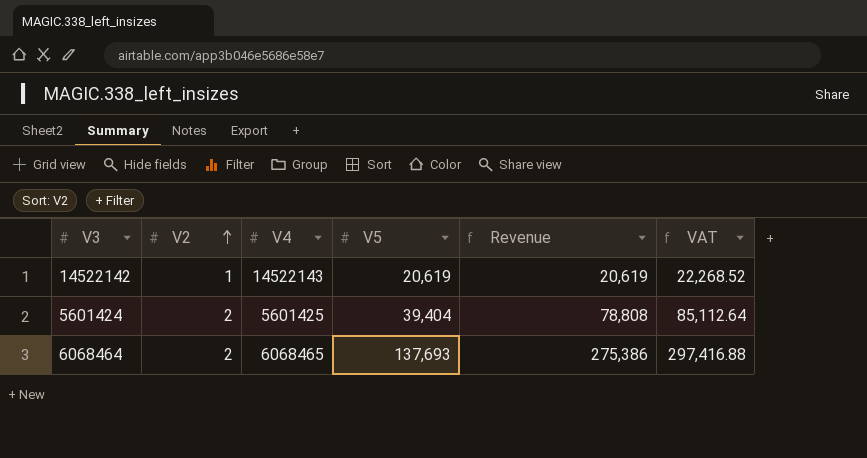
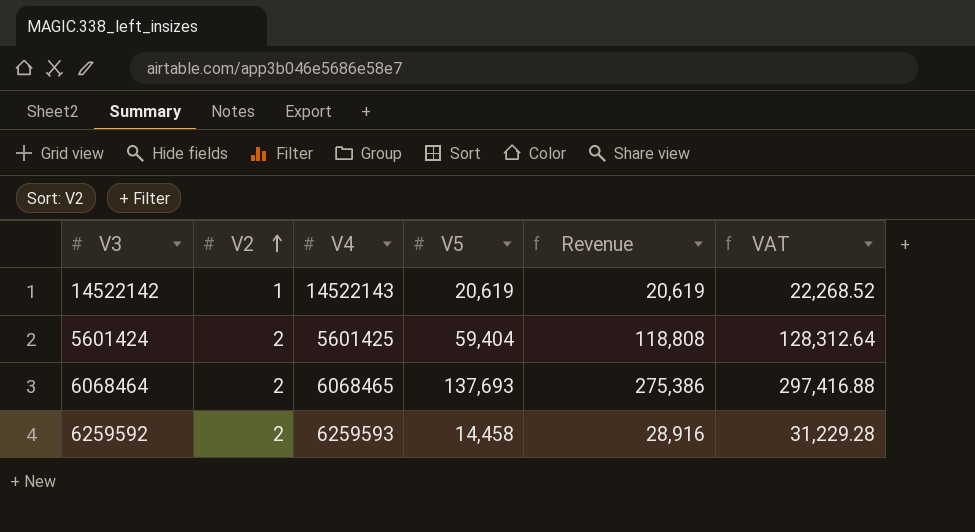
5601424 | V5: 39,404 -> 59,404
5601424 | Revenue: 78,808 -> 118,808
5601424 | VAT: 85,112.64 -> 128,312.64
row 6259592: none -> 2 | 6259593 | 14,458 | 28,916 | 31,229.28

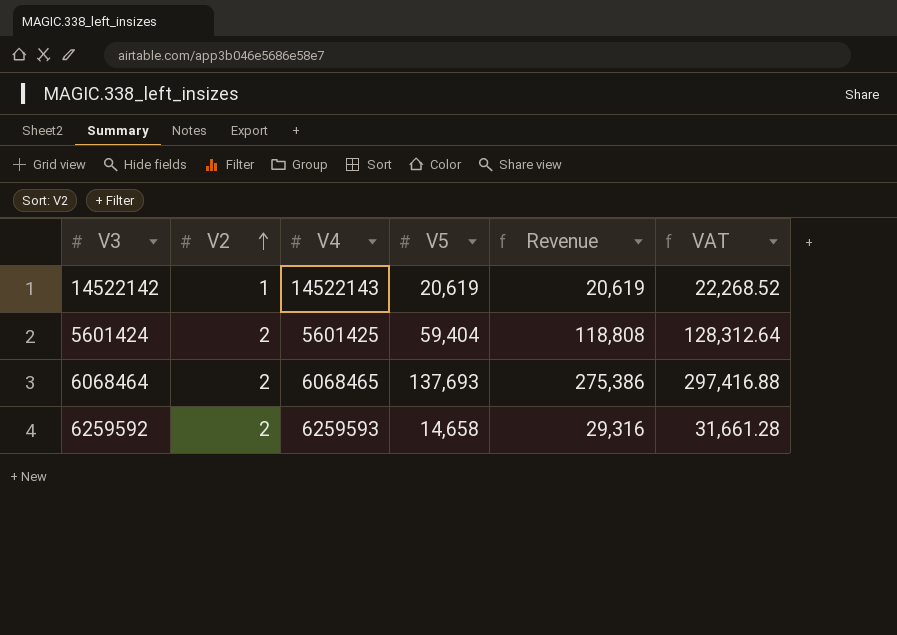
6259592 | V5: 14,458 -> 14,658
6259592 | Revenue: 28,916 -> 29,316
6259592 | VAT: 31,229.28 -> 31,661.28

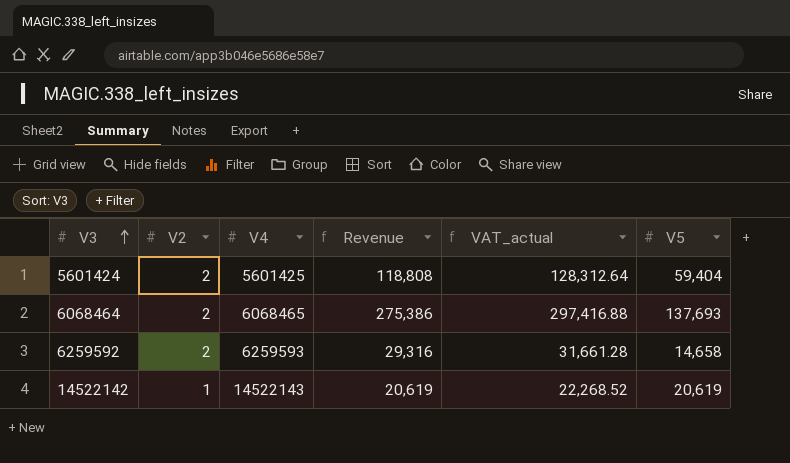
row order: V2 ascending -> V3 ascending
column name: VAT -> VAT_actual
column V5 | position: 4 -> 6

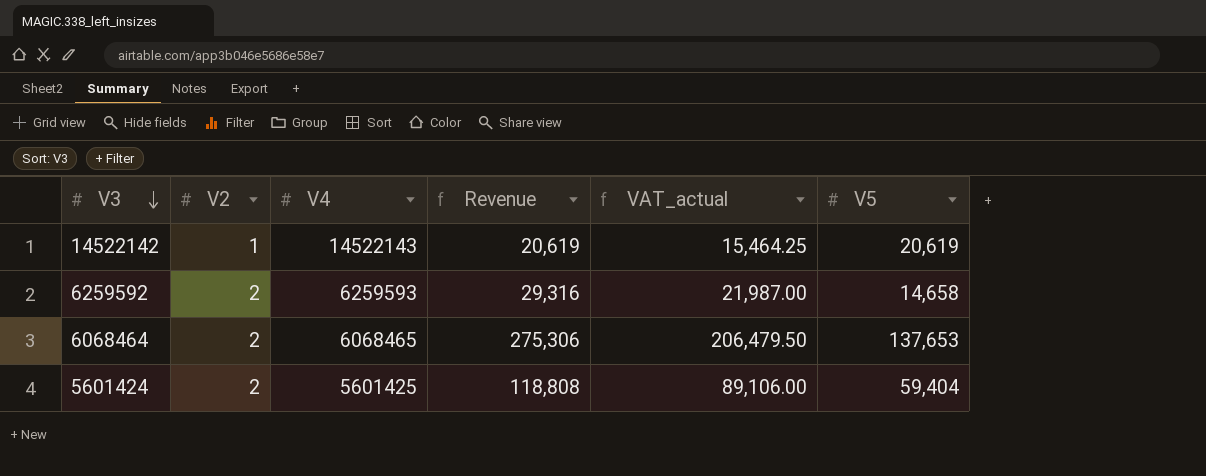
row order: V3 ascending -> V3 descending
column VAT_actual | formula: [Revenue] * 1.08 -> [Revenue] * 0.75
6068464 | Revenue: 275,386 -> 275,306
6068464 | V5: 137,693 -> 137,653

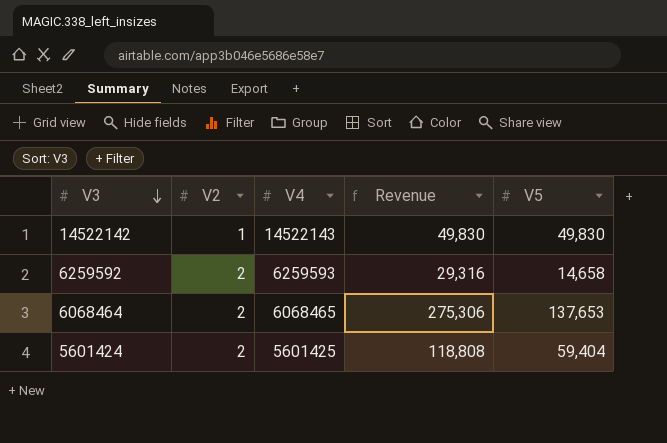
column VAT_actual | formula: [Revenue] * 0.75 -> none
14522142 | Revenue: 20,619 -> 49,830
14522142 | V5: 20,619 -> 49,830

